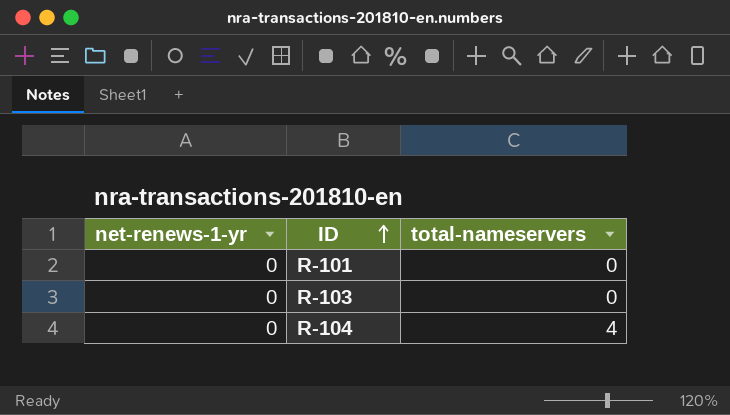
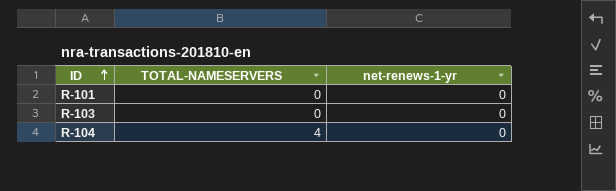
column name: total-nameservers -> TOTAL-NAMESERVERS
column net-renews-1-yr | position: 1 -> 3

